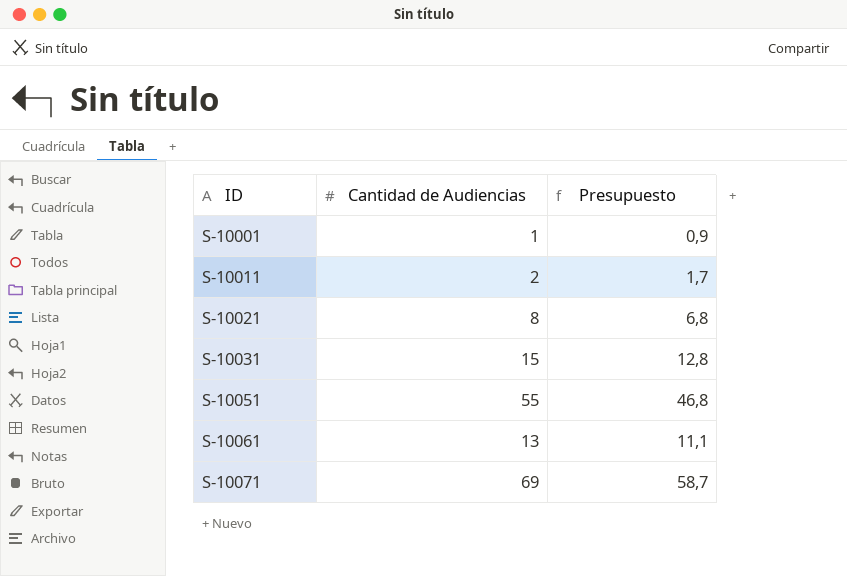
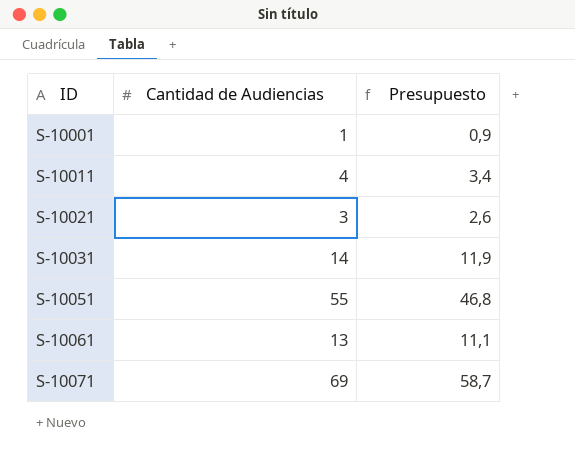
S-10011 | Cantidad de Audiencias: 2 -> 4
S-10011 | Presupuesto: 1,7 -> 3,4
S-10021 | Cantidad de Audiencias: 8 -> 3
S-10021 | Presupuesto: 6,8 -> 2,6
S-10031 | Cantidad de Audiencias: 15 -> 14
S-10031 | Presupuesto: 12,8 -> 11,9

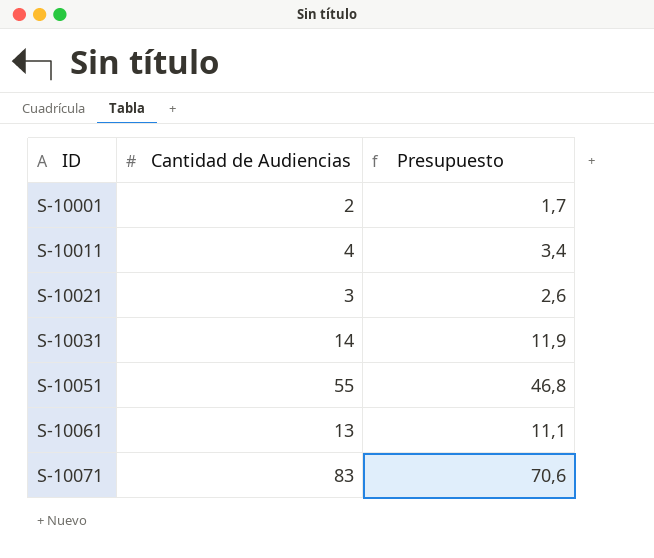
S-10001 | Cantidad de Audiencias: 1 -> 2
S-10001 | Presupuesto: 0,9 -> 1,7
S-10071 | Cantidad de Audiencias: 69 -> 83
S-10071 | Presupuesto: 58,7 -> 70,6

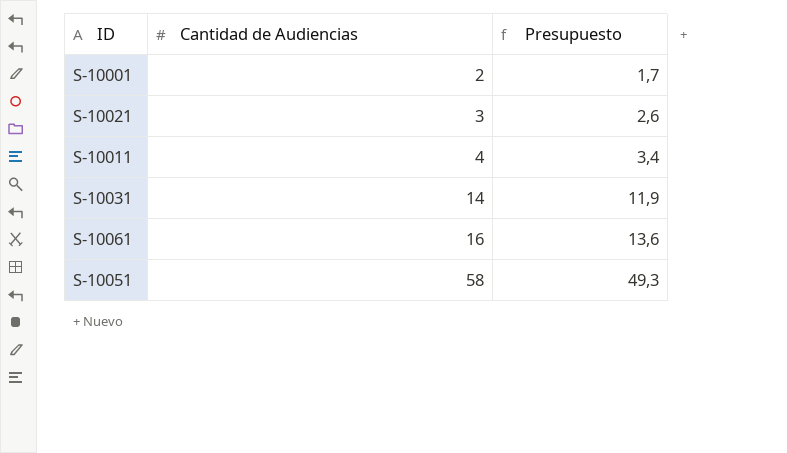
row order: ID ascending -> Cantidad de Audiencias ascending
row S-10071: 83 | 70,6 -> none
S-10061 | Cantidad de Audiencias: 13 -> 16
S-10061 | Presupuesto: 11,1 -> 13,6
S-10051 | Cantidad de Audiencias: 55 -> 58
S-10051 | Presupuesto: 46,8 -> 49,3

